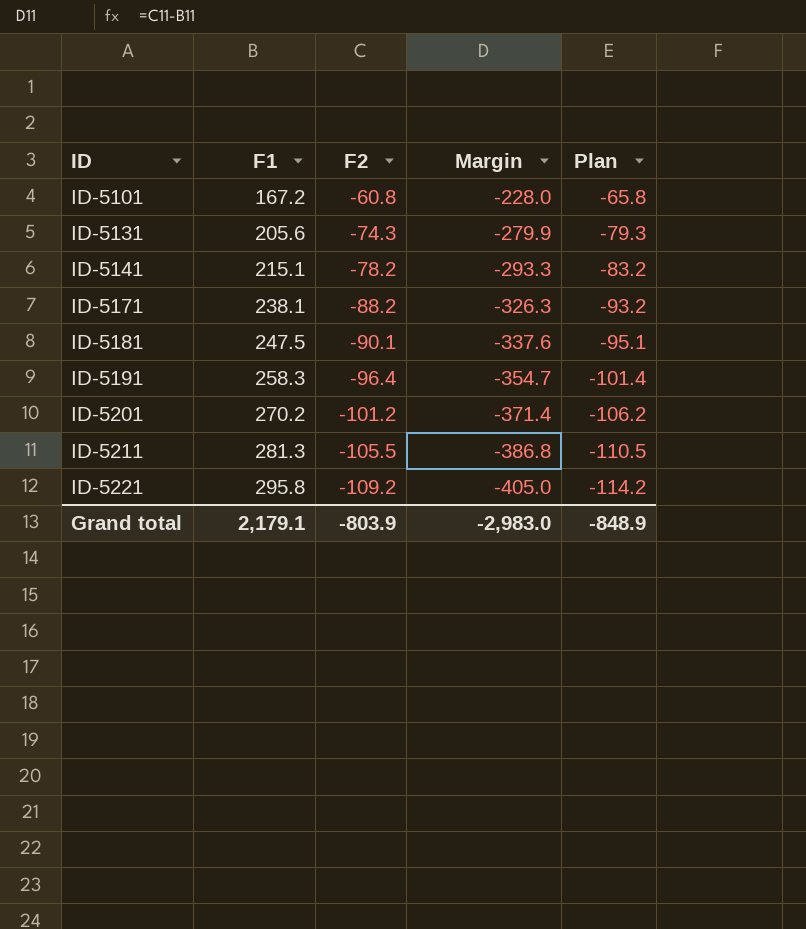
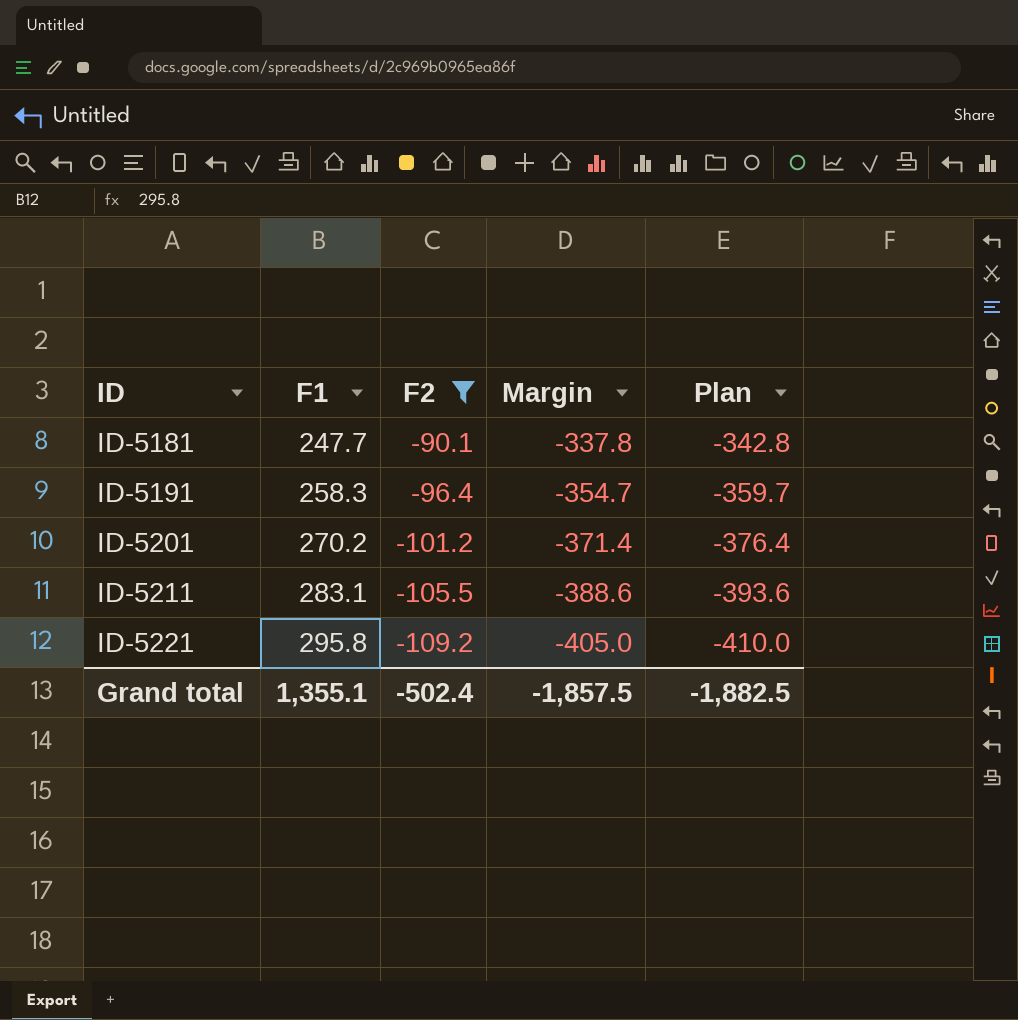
filter: none -> F2 <= -90.1
column Plan | formula: [F2] - 5 -> [Margin] - 5
ID-5181 | F1: 247.5 -> 247.7
ID-5181 | Margin: -337.6 -> -337.8
ID-5211 | F1: 281.3 -> 283.1
ID-5211 | Margin: -386.8 -> -388.6
Grand total | F1: 2,179.1 -> 1,355.1
Grand total | F2: -803.9 -> -502.4
Grand total | Margin: -2,983.0 -> -1,857.5
Grand total | Plan: -848.9 -> -1,882.5

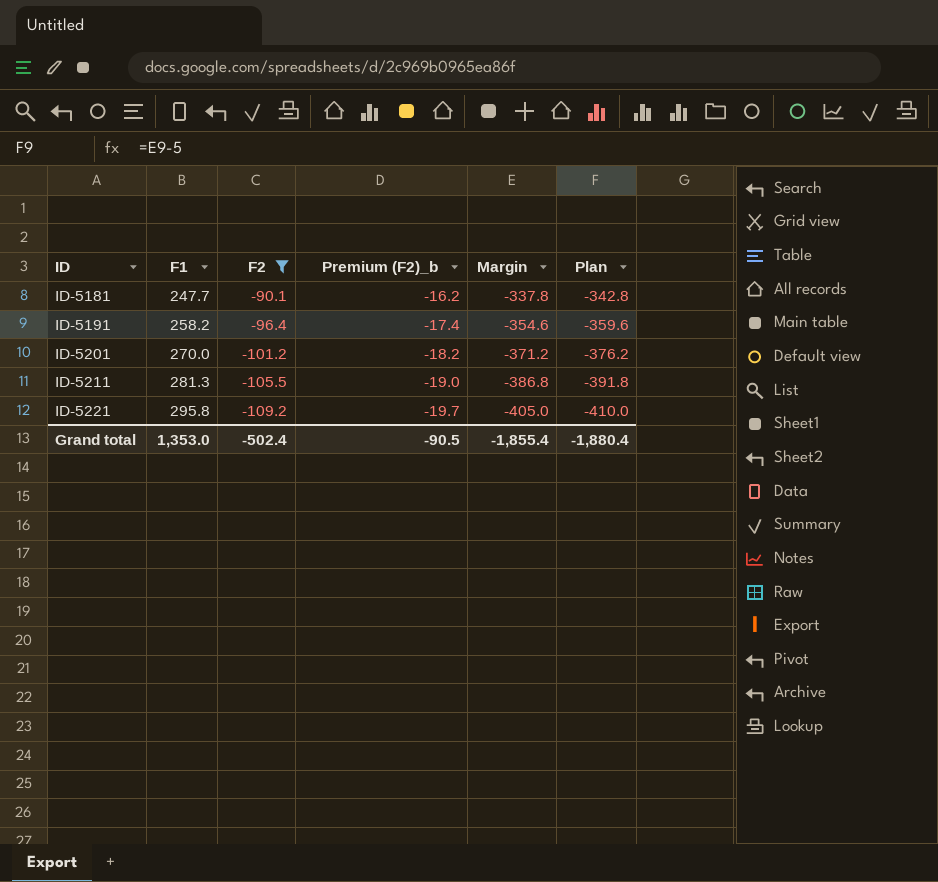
column Premium (F2)_b | formula: none -> [F2] * 0.18
ID-5191 | F1: 258.3 -> 258.2
ID-5191 | Margin: -354.7 -> -354.6
ID-5191 | Plan: -359.7 -> -359.6
ID-5201 | F1: 270.2 -> 270.0
ID-5201 | Margin: -371.4 -> -371.2
ID-5201 | Plan: -376.4 -> -376.2
ID-5211 | F1: 283.1 -> 281.3
ID-5211 | Margin: -388.6 -> -386.8
ID-5211 | Plan: -393.6 -> -391.8
Grand total | F1: 1,355.1 -> 1,353.0
Grand total | Margin: -1,857.5 -> -1,855.4
Grand total | Plan: -1,882.5 -> -1,880.4

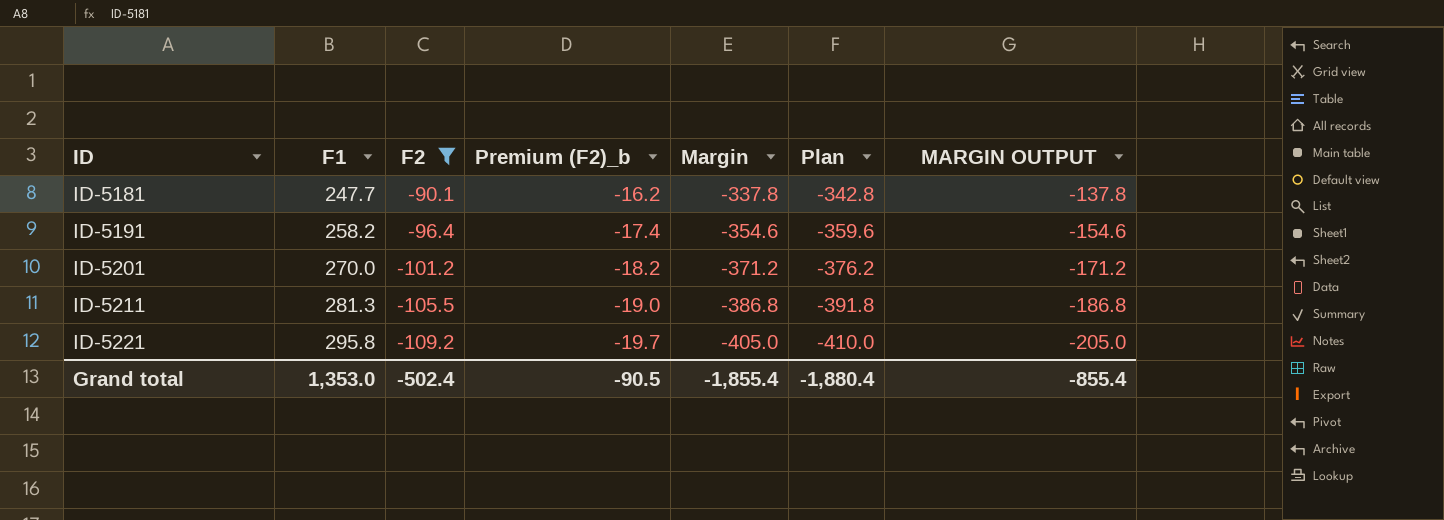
column MARGIN OUTPUT | formula: none -> [Margin] + 200

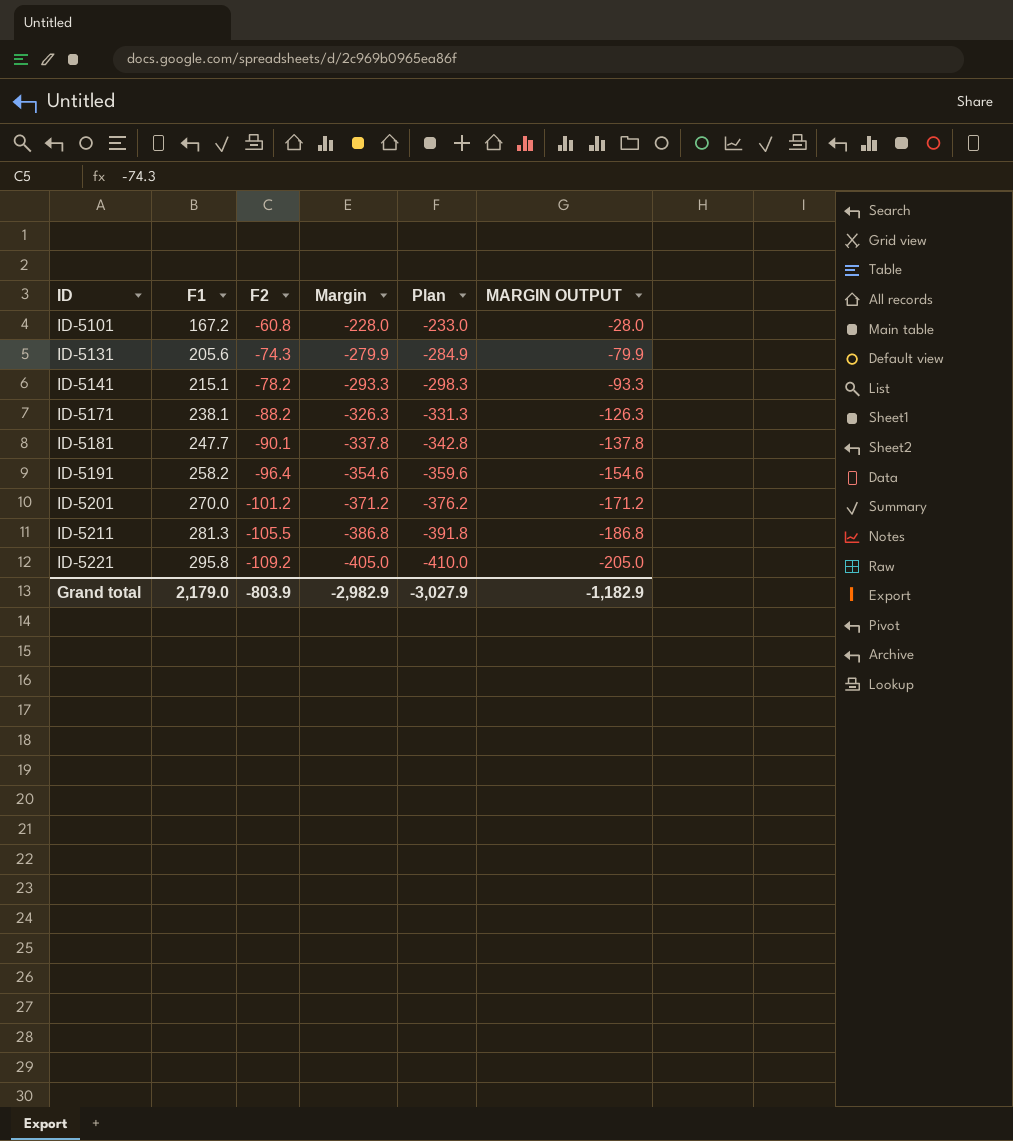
filter: F2 <= -90.1 -> none
column Premium (F2)_b | formula: [F2] * 0.18 -> none
Grand total | F1: 1,353.0 -> 2,179.0
Grand total | F2: -502.4 -> -803.9
Grand total | Margin: -1,855.4 -> -2,982.9
Grand total | Plan: -1,880.4 -> -3,027.9
Grand total | MARGIN OUTPUT: -855.4 -> -1,182.9

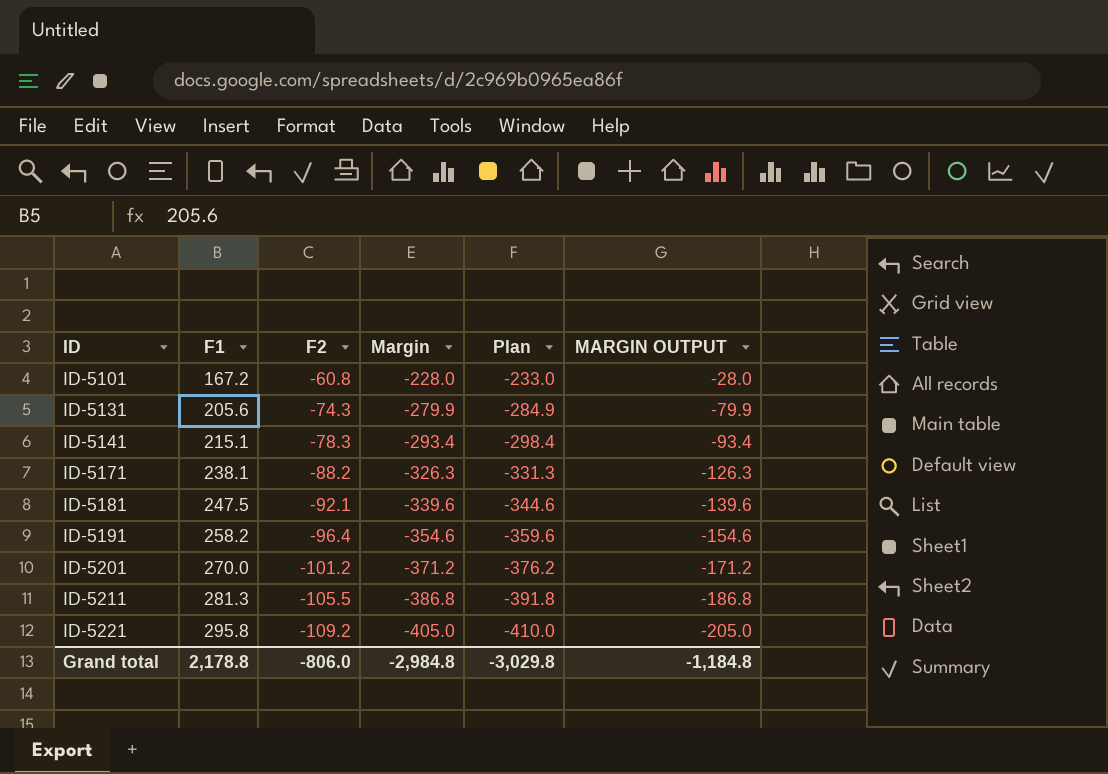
ID-5141 | F2: -78.2 -> -78.3
ID-5141 | Margin: -293.3 -> -293.4
ID-5141 | Plan: -298.3 -> -298.4
ID-5141 | MARGIN OUTPUT: -93.3 -> -93.4
ID-5181 | F1: 247.7 -> 247.5
ID-5181 | F2: -90.1 -> -92.1
ID-5181 | Margin: -337.8 -> -339.6
ID-5181 | Plan: -342.8 -> -344.6
ID-5181 | MARGIN OUTPUT: -137.8 -> -139.6
Grand total | F1: 2,179.0 -> 2,178.8
Grand total | F2: -803.9 -> -806.0
Grand total | Margin: -2,982.9 -> -2,984.8
Grand total | Plan: -3,027.9 -> -3,029.8
Grand total | MARGIN OUTPUT: -1,182.9 -> -1,184.8

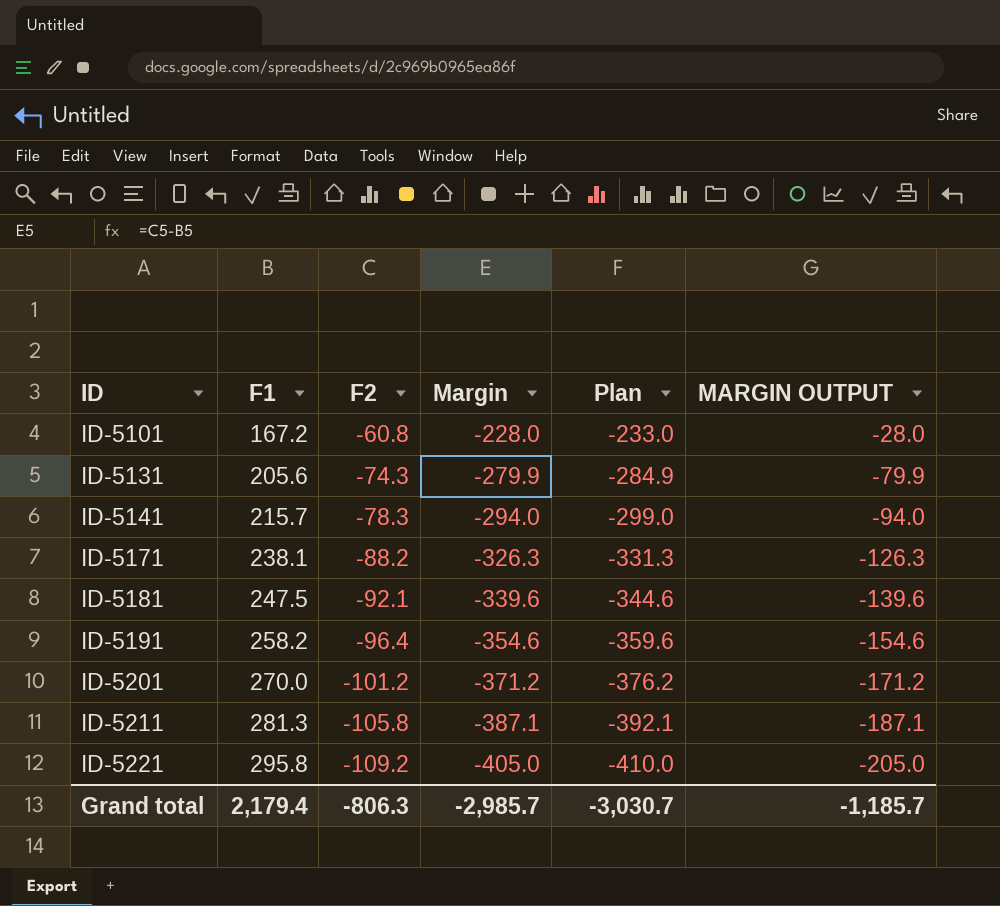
ID-5141 | F1: 215.1 -> 215.7
ID-5141 | Margin: -293.4 -> -294.0
ID-5141 | Plan: -298.4 -> -299.0
ID-5141 | MARGIN OUTPUT: -93.4 -> -94.0
ID-5211 | F2: -105.5 -> -105.8
ID-5211 | Margin: -386.8 -> -387.1
ID-5211 | Plan: -391.8 -> -392.1
ID-5211 | MARGIN OUTPUT: -186.8 -> -187.1
Grand total | F1: 2,178.8 -> 2,179.4
Grand total | F2: -806.0 -> -806.3
Grand total | Margin: -2,984.8 -> -2,985.7
Grand total | Plan: -3,029.8 -> -3,030.7
Grand total | MARGIN OUTPUT: -1,184.8 -> -1,185.7

